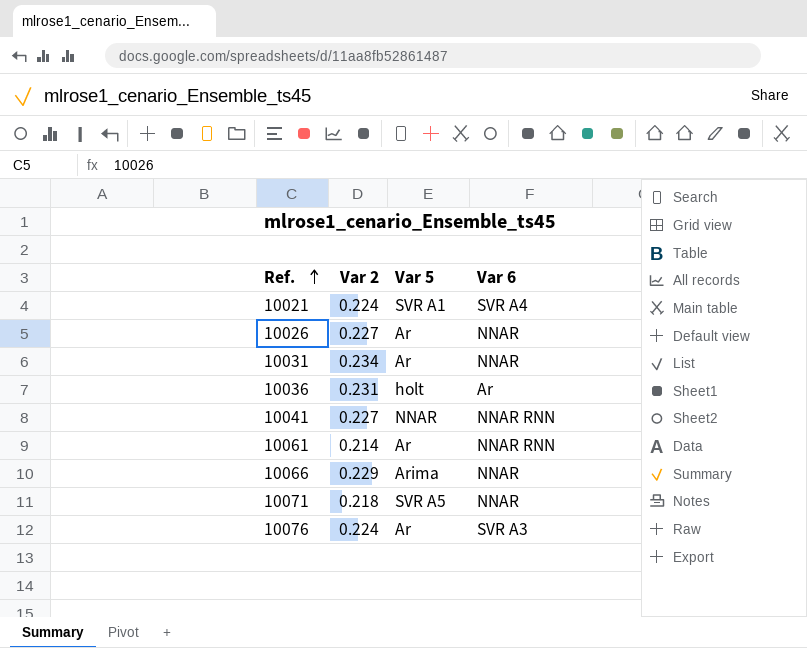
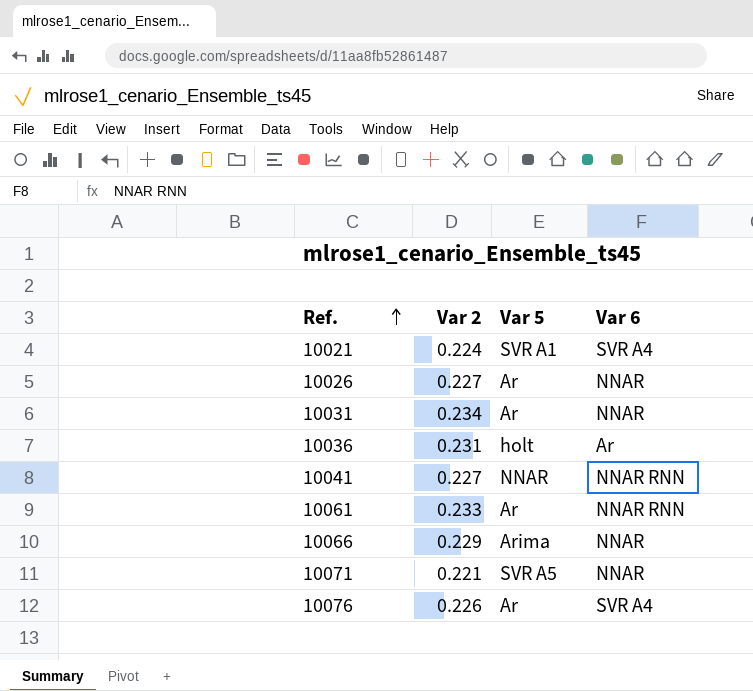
10061 | Var 2: 0.214 -> 0.233
10071 | Var 2: 0.218 -> 0.221
10076 | Var 2: 0.224 -> 0.226
10076 | Var 6: SVR A3 -> SVR A4

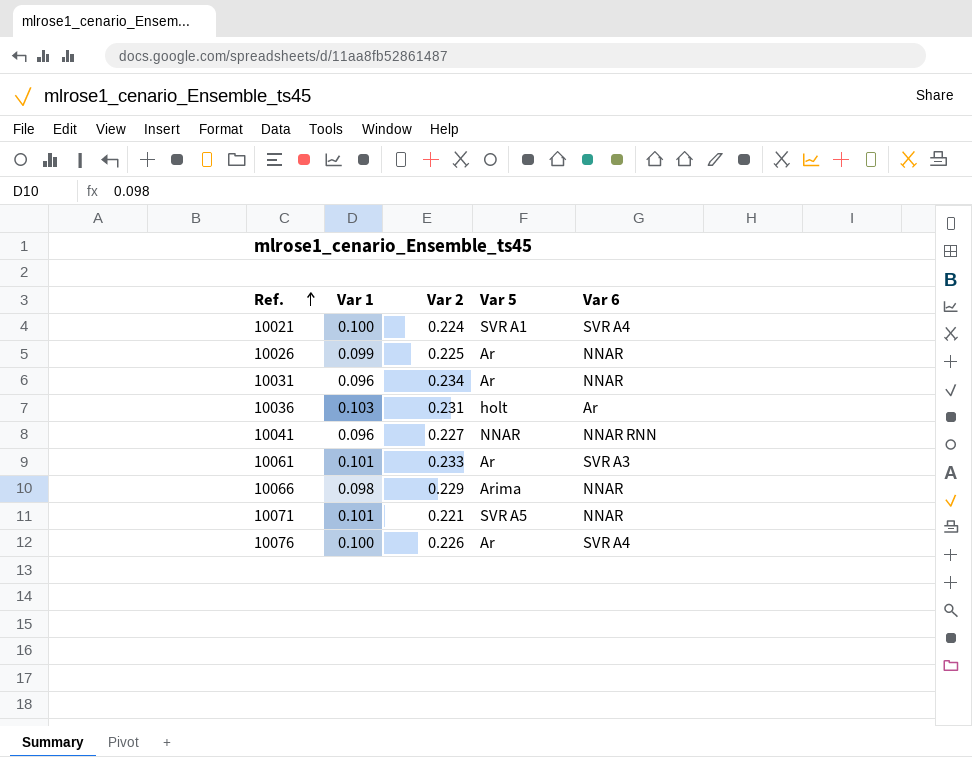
column Var 1 | position: none -> 2
10026 | Var 2: 0.227 -> 0.225
10061 | Var 6: NNAR RNN -> SVR A3

